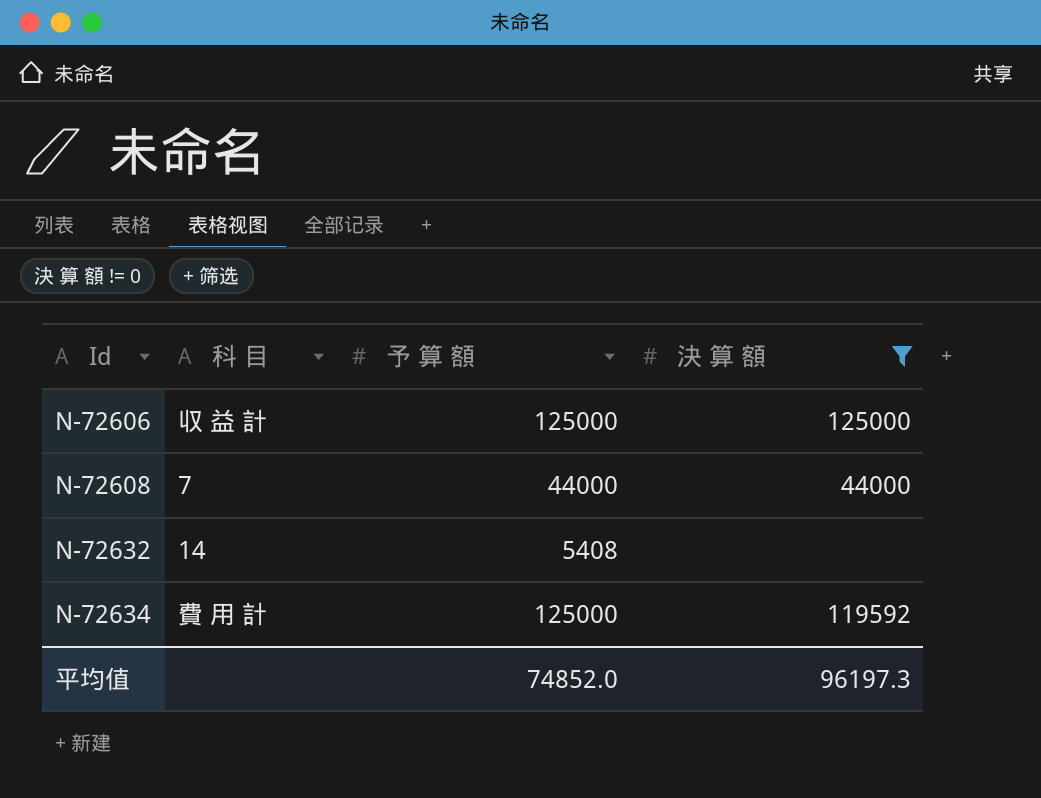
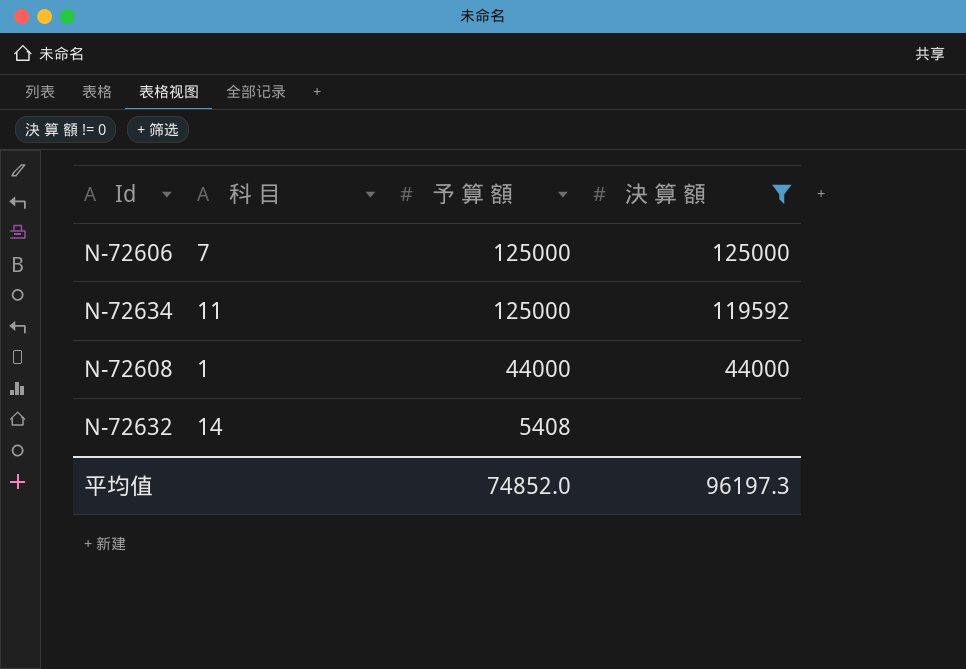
row order: Id ascending -> 予 算 額 descending
N-72606 | 科 目: 収 益 計 -> 7
N-72634 | 科 目: 費 用 計 -> 11
N-72608 | 科 目: 7 -> 1

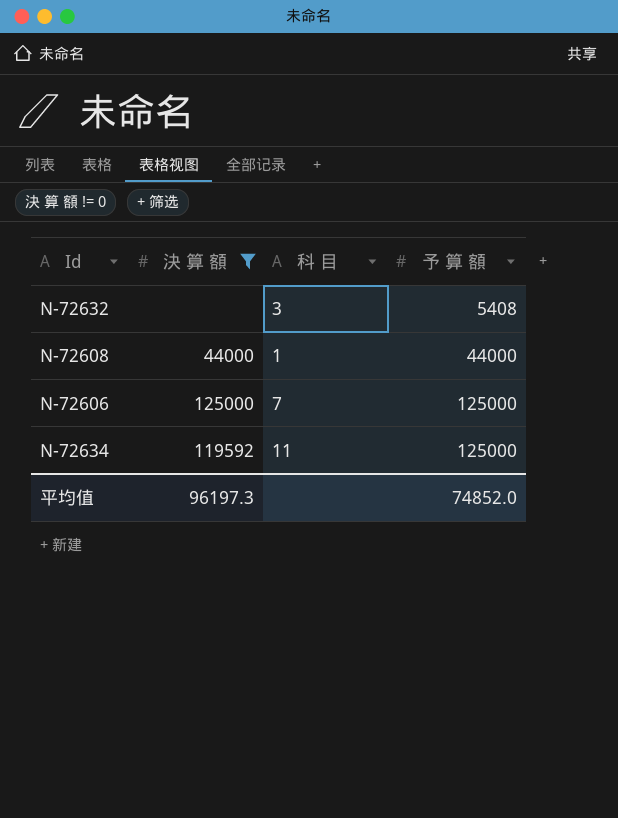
row order: 予 算 額 descending -> 予 算 額 ascending
column 決 算 額 | position: 4 -> 2
N-72632 | 科 目: 14 -> 3

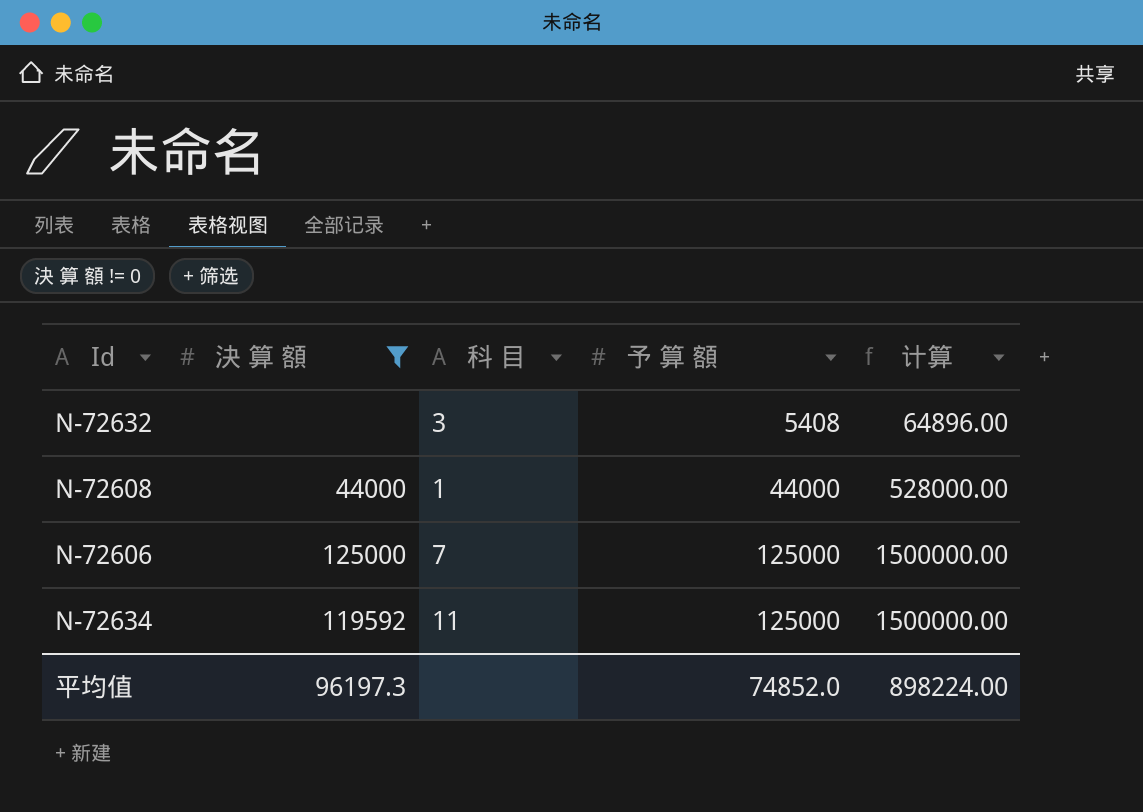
column 计算 | formula: none -> [予 算 額] * 12

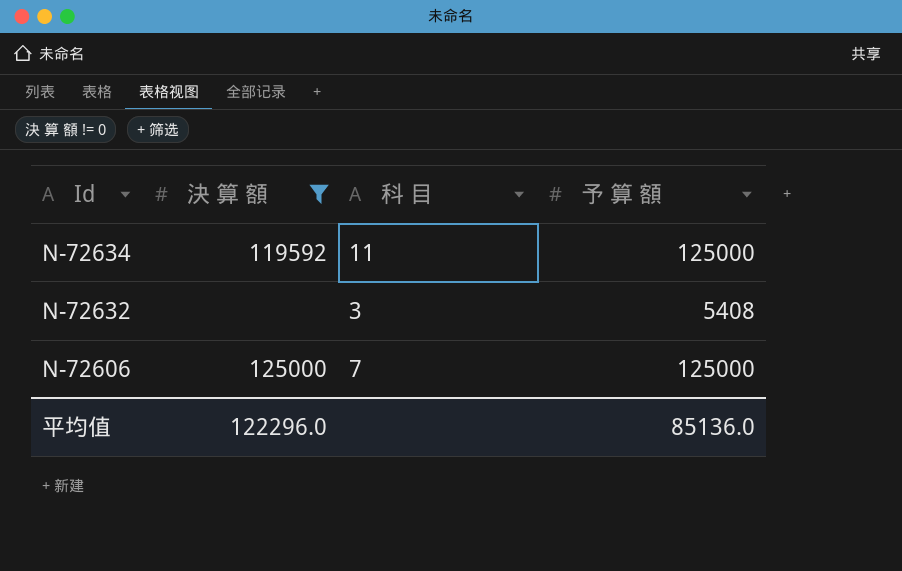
row order: 予 算 額 ascending -> Id descending
column 计算 | formula: [予 算 額] * 12 -> none
row N-72608: 44000 | 1 | 44000 | 528000.00 -> none
平均值 | 決 算 額: 96197.3 -> 122296.0
平均值 | 予 算 額: 74852.0 -> 85136.0

